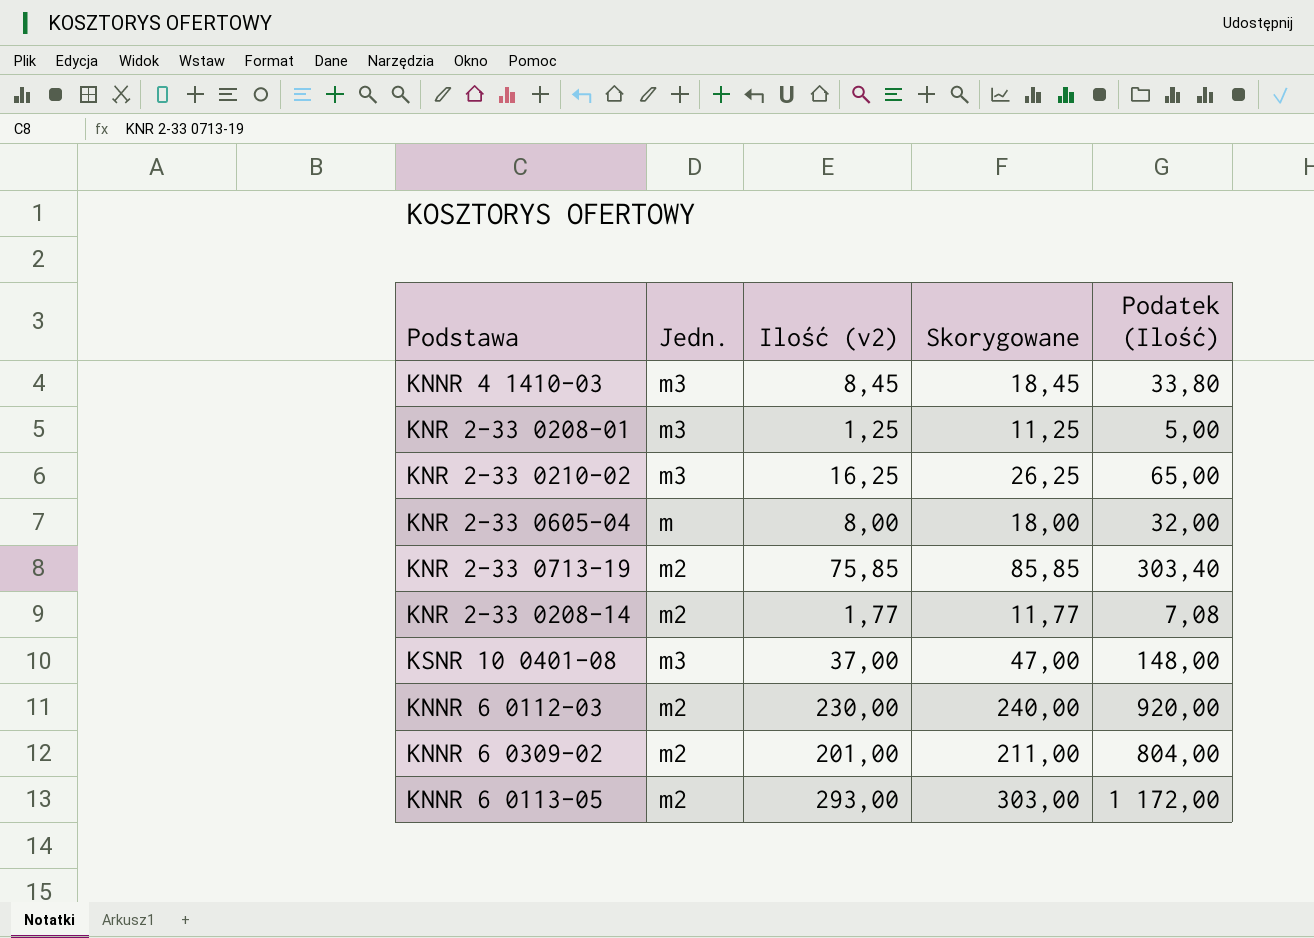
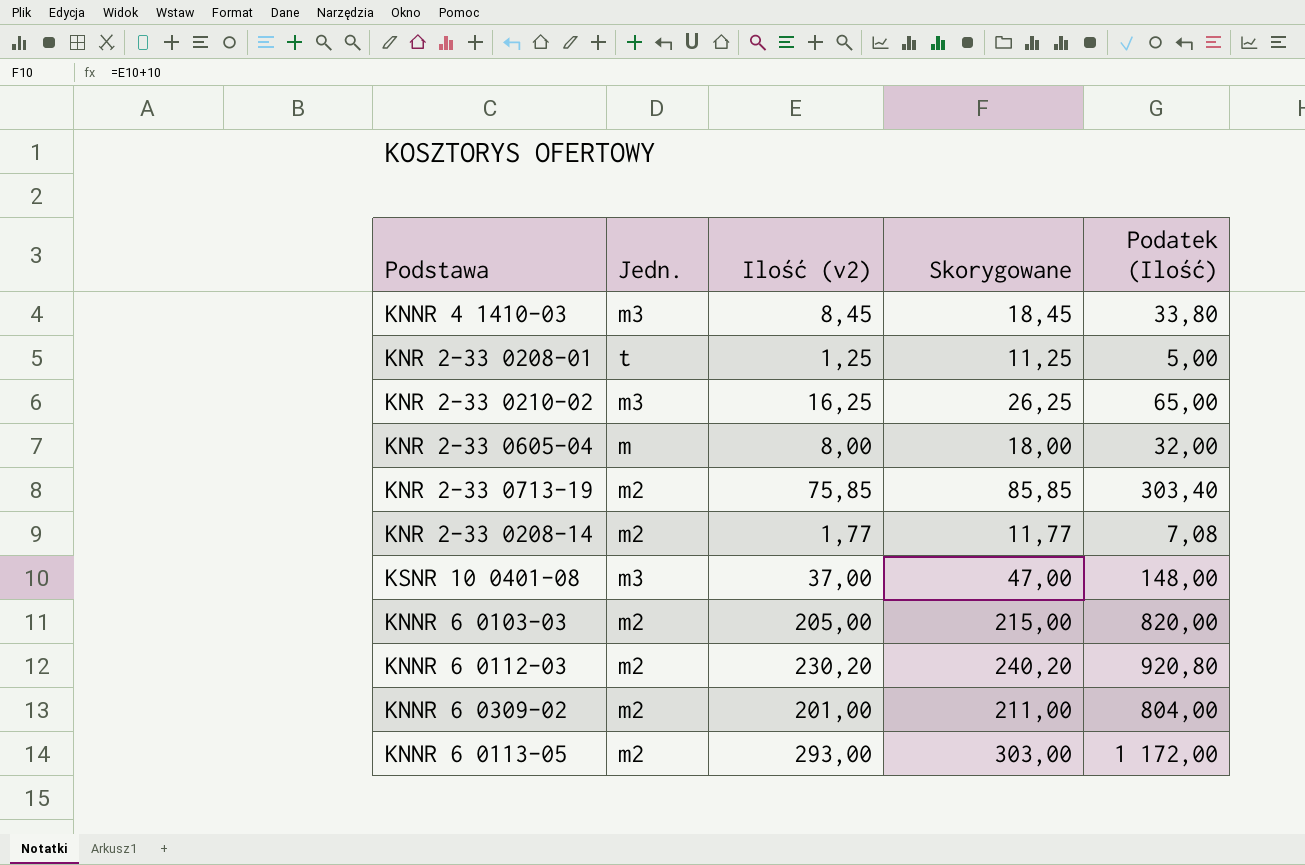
KNR 2-33 0208-01 | Jedn.: m3 -> t
row KNNR 6 0103-03: none -> m2 | 205,00 | 215,00 | 820,00
KNNR 6 0112-03 | Ilość (v2): 230,00 -> 230,20
KNNR 6 0112-03 | Skorygowane: 240,00 -> 240,20
KNNR 6 0112-03 | Podatek (Ilość): 920,00 -> 920,80

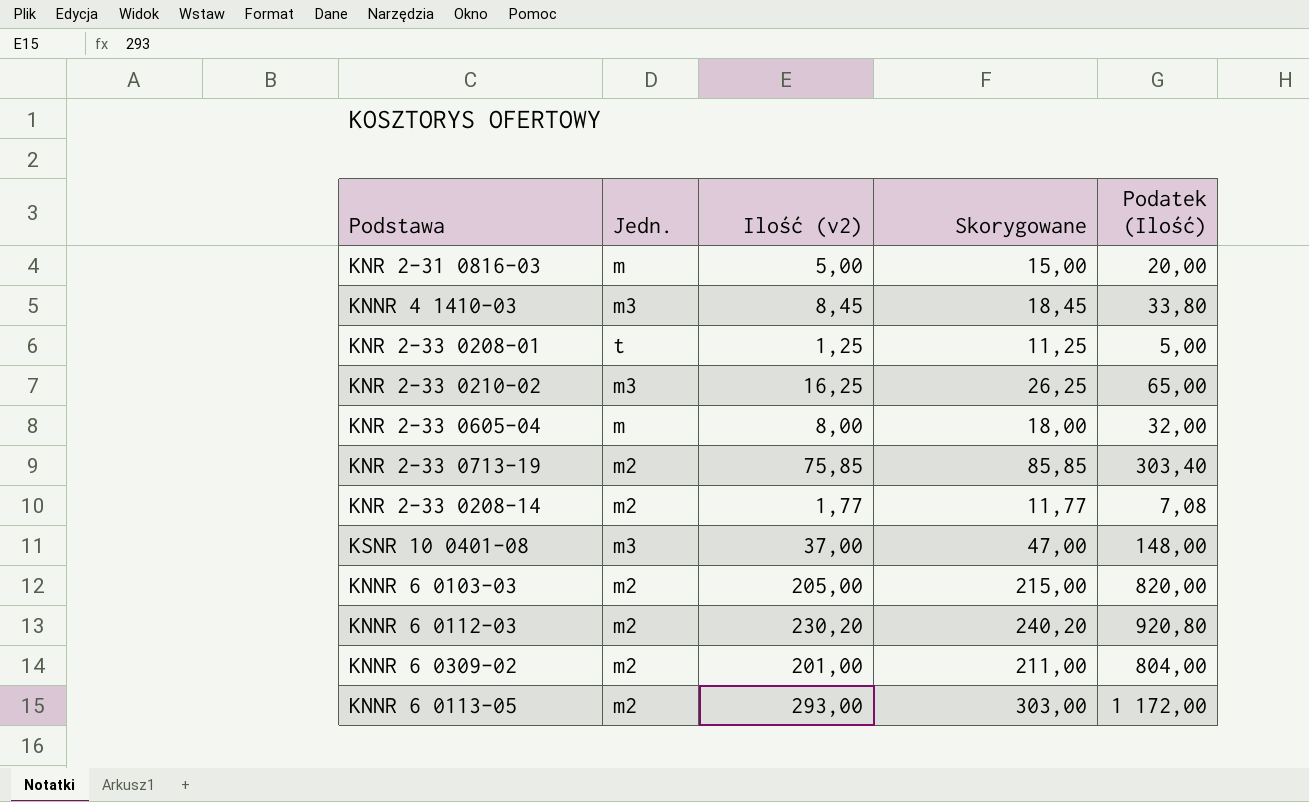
row KNR 2-31 0816-03: none -> m | 5,00 | 15,00 | 20,00

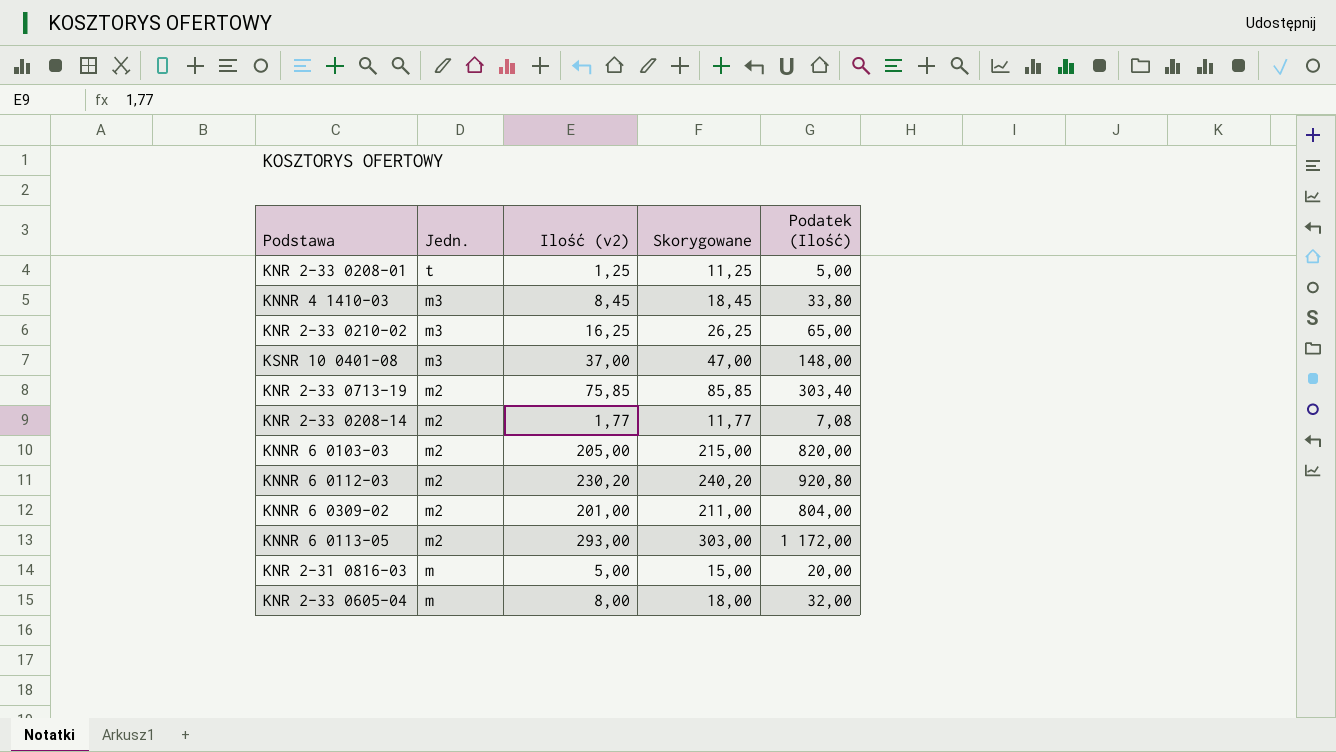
row order: none -> Jedn. descending

